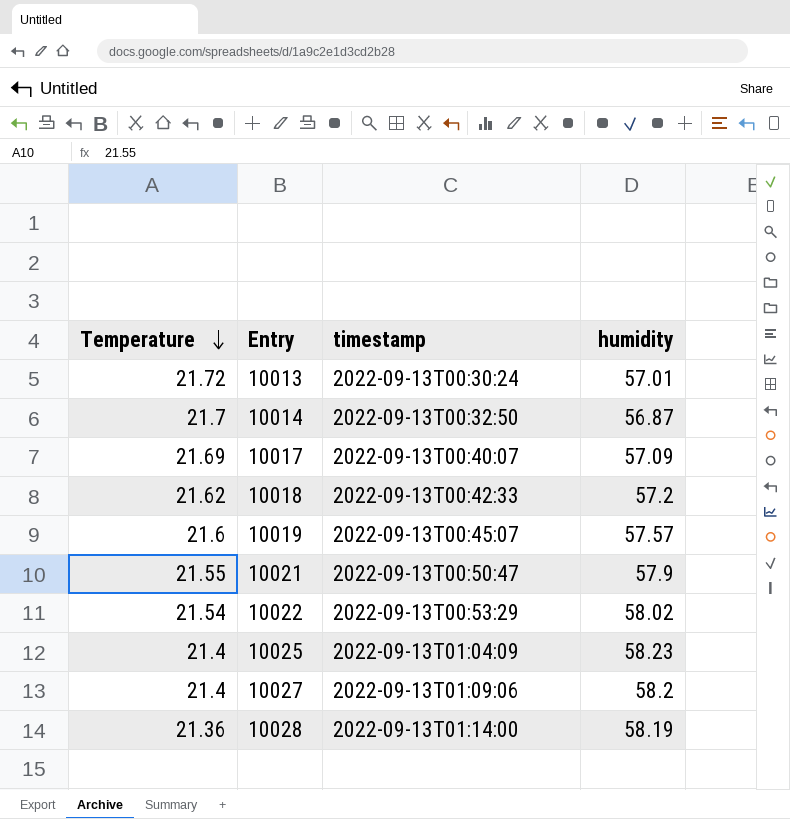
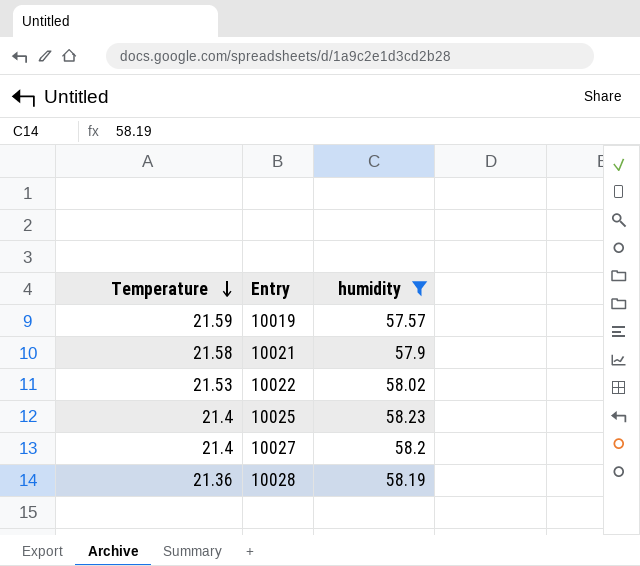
filter: none -> humidity >= 57.57
column timestamp | position: 3 -> none
10019 | Temperature: 21.6 -> 21.59
10021 | Temperature: 21.55 -> 21.58
10022 | Temperature: 21.54 -> 21.53

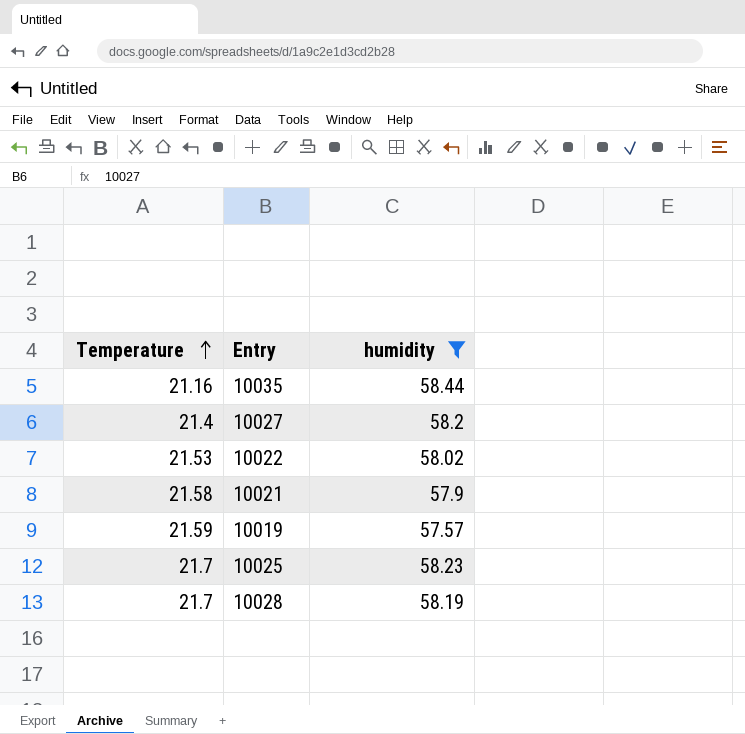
row order: Temperature descending -> Temperature ascending
row 10035: none -> 21.16 | 58.44
10025 | Temperature: 21.4 -> 21.7
10028 | Temperature: 21.36 -> 21.7

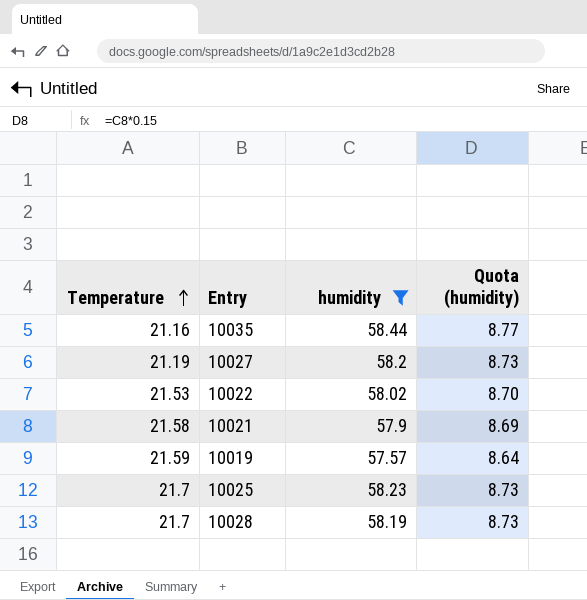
column Quota (humidity) | formula: none -> [humidity] * 0.15
10027 | Temperature: 21.4 -> 21.19

